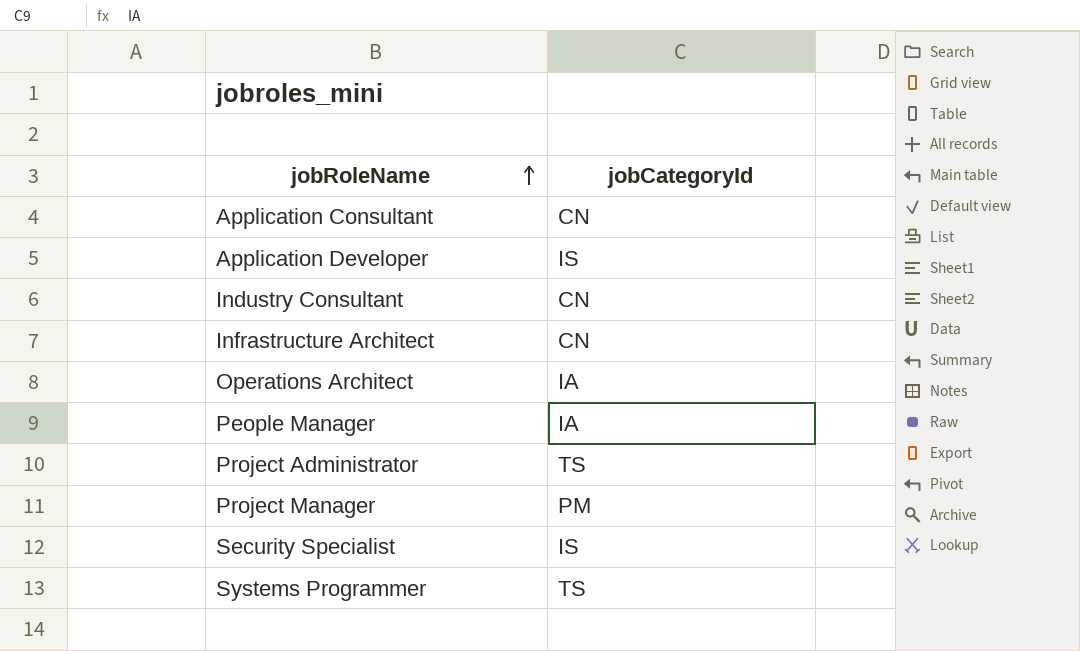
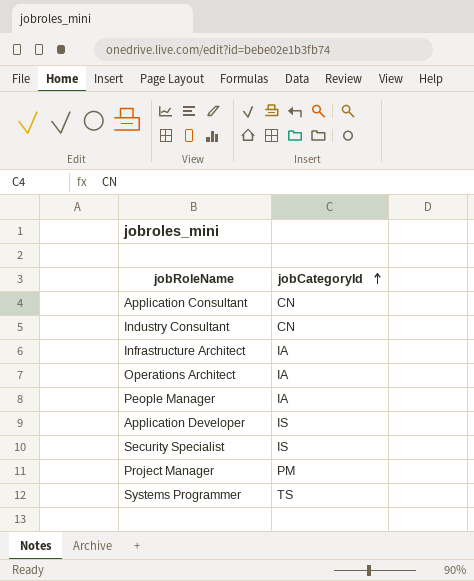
row order: jobRoleName ascending -> jobCategoryId ascending
row Project Administrator: TS -> none
Infrastructure Architect | jobCategoryId: CN -> IA

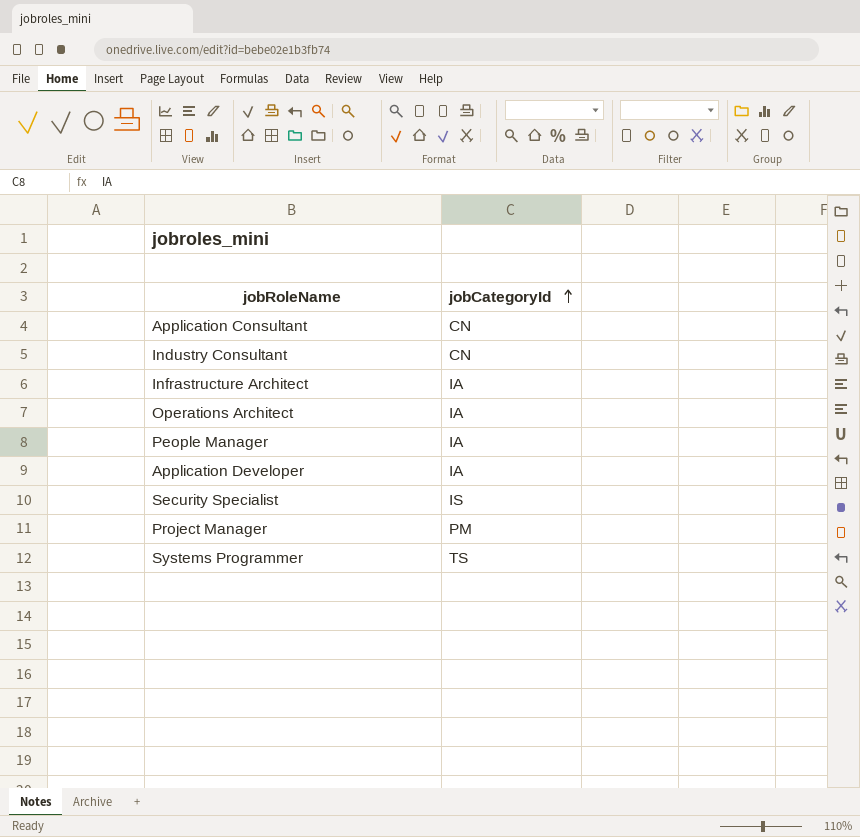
Application Developer | jobCategoryId: IS -> IA

